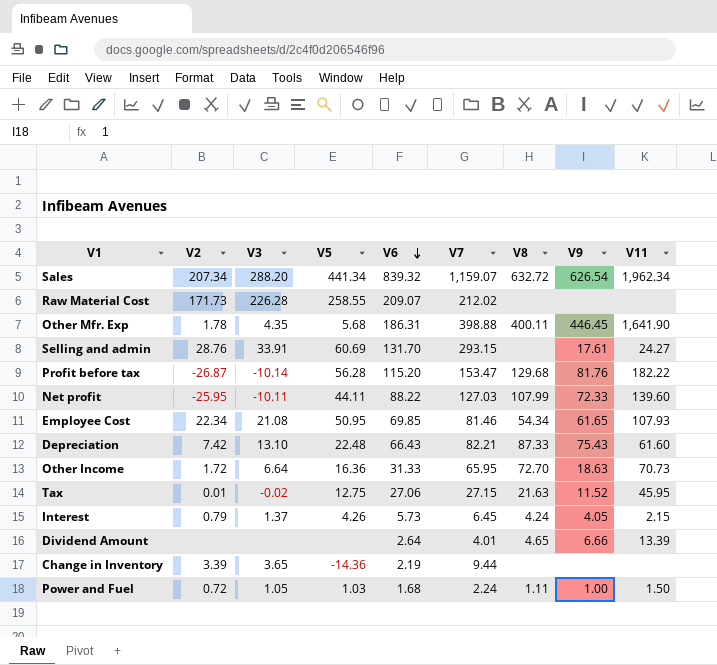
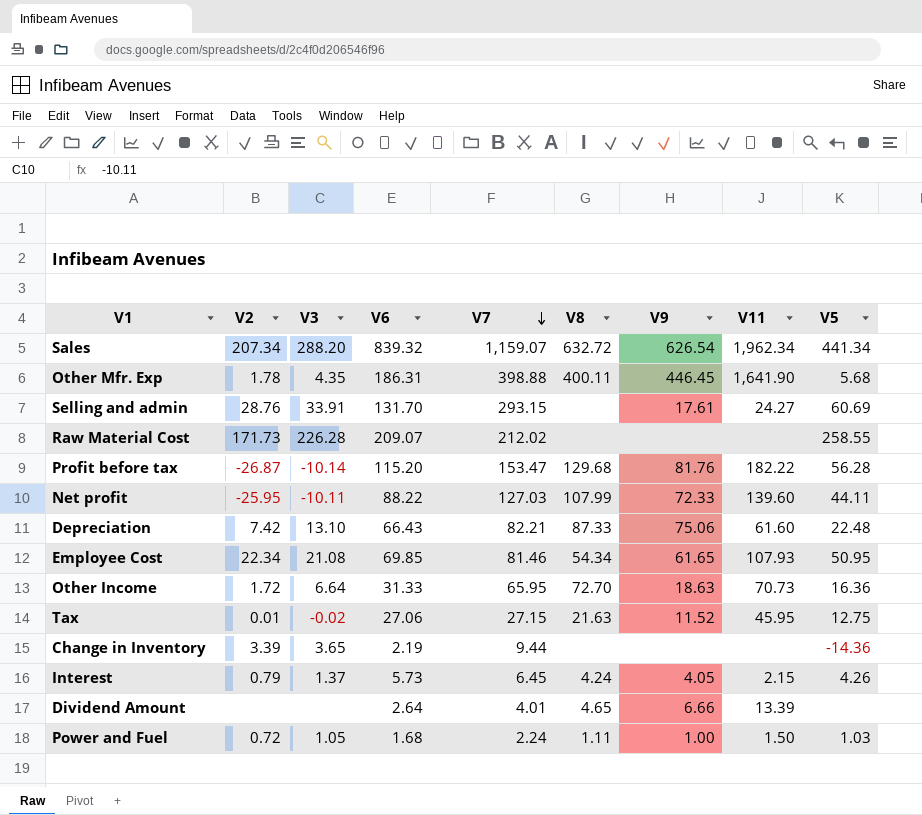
row order: V6 descending -> V7 descending
column V5 | position: 4 -> 9
Depreciation | V9: 75.43 -> 75.06

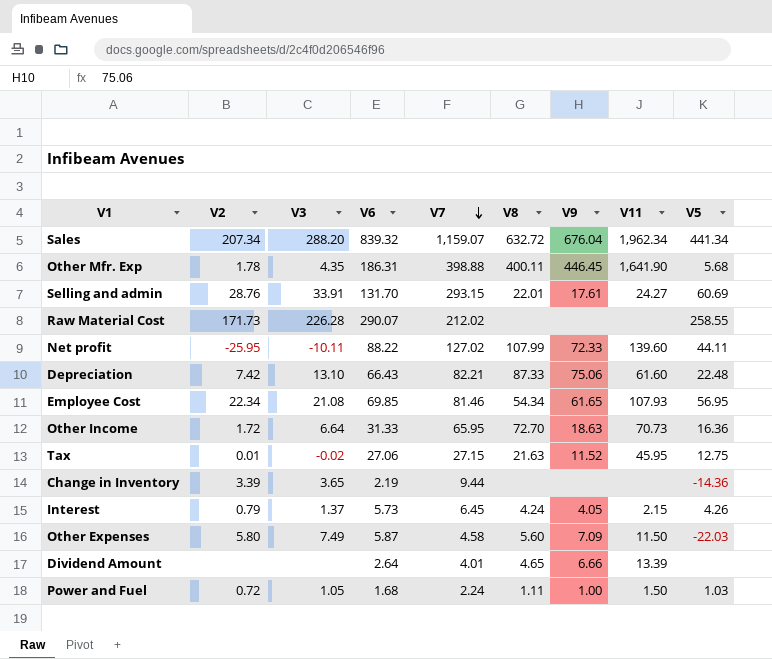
row Profit before tax: -26.87 | -10.14 | 115.20 | 153.47 | 129.68 | 81.76 | 182.22 | 56.28 -> none
Sales | V9: 626.54 -> 676.04
Selling and admin | V8: none -> 22.01
Raw Material Cost | V6: 209.07 -> 290.07
Net profit | V7: 127.03 -> 127.02
Employee Cost | V5: 50.95 -> 56.95
row Other Expenses: none -> 5.80 | 7.49 | 5.87 | 4.58 | 5.60 | 7.09 | 11.50 | -22.03

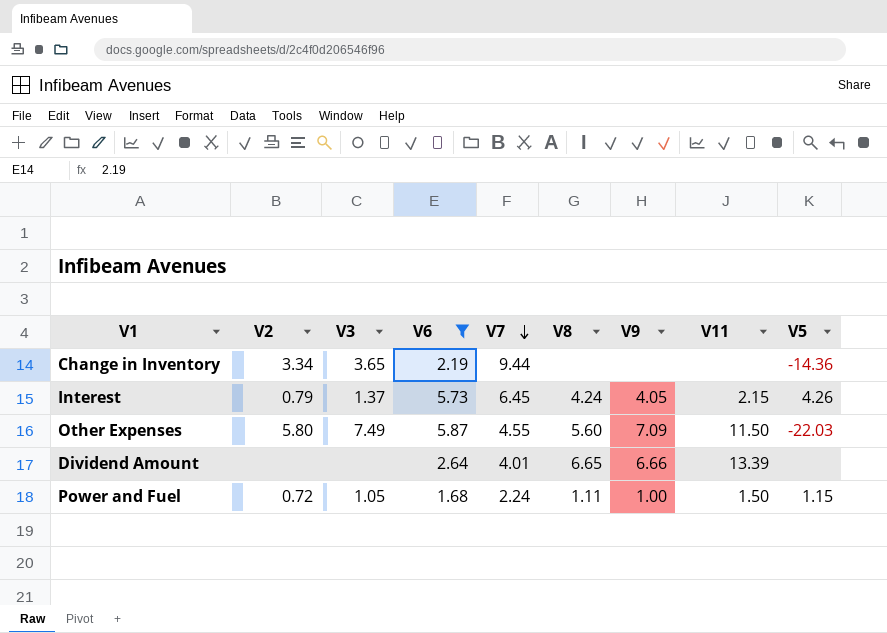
filter: none -> V6 <= 5.87
Change in Inventory | V2: 3.39 -> 3.34
Other Expenses | V7: 4.58 -> 4.55
Dividend Amount | V8: 4.65 -> 6.65
Power and Fuel | V5: 1.03 -> 1.15

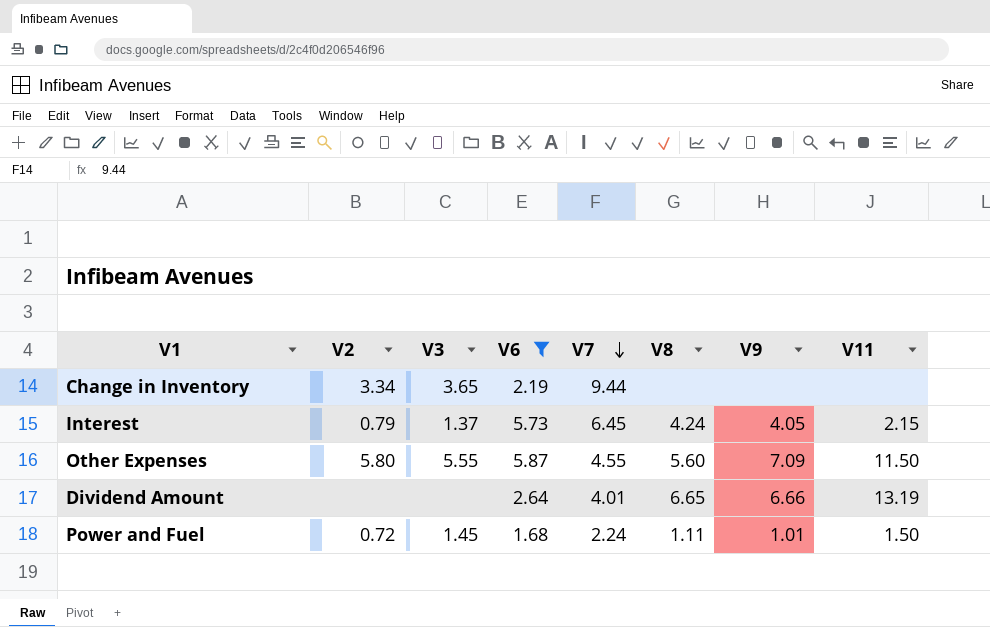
column V5 | position: 9 -> none
Other Expenses | V3: 7.49 -> 5.55
Dividend Amount | V11: 13.39 -> 13.19
Power and Fuel | V3: 1.05 -> 1.45
Power and Fuel | V9: 1.00 -> 1.01

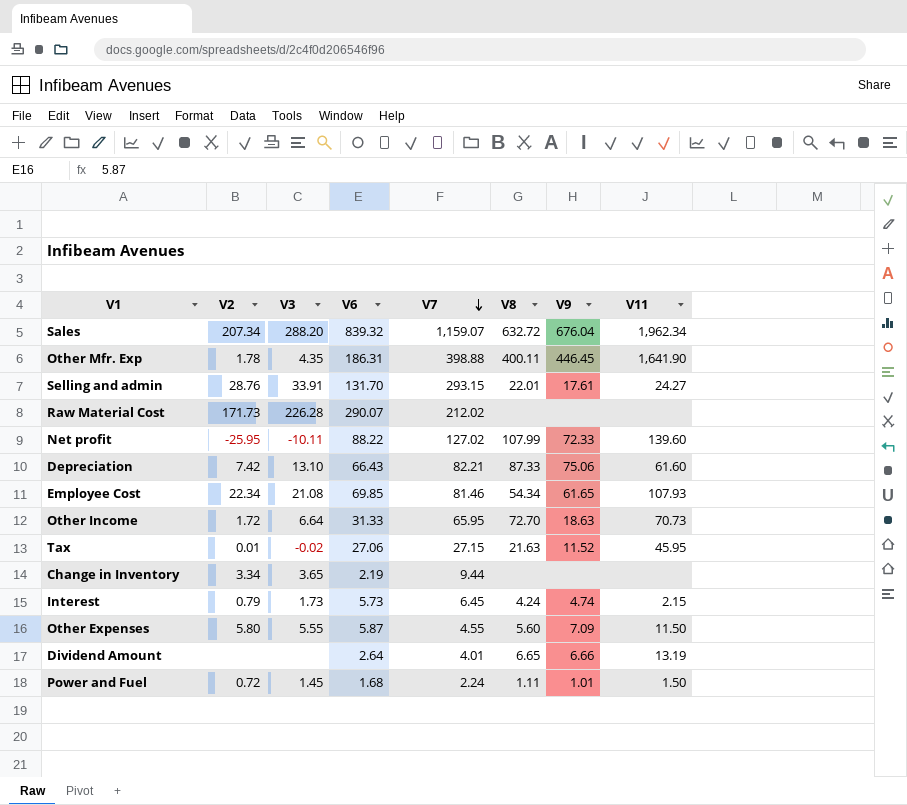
filter: V6 <= 5.87 -> none
Interest | V3: 1.37 -> 1.73
Interest | V9: 4.05 -> 4.74

